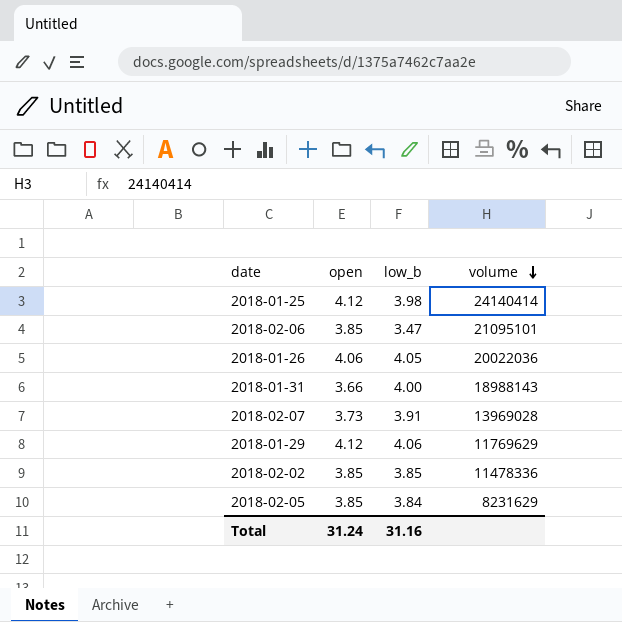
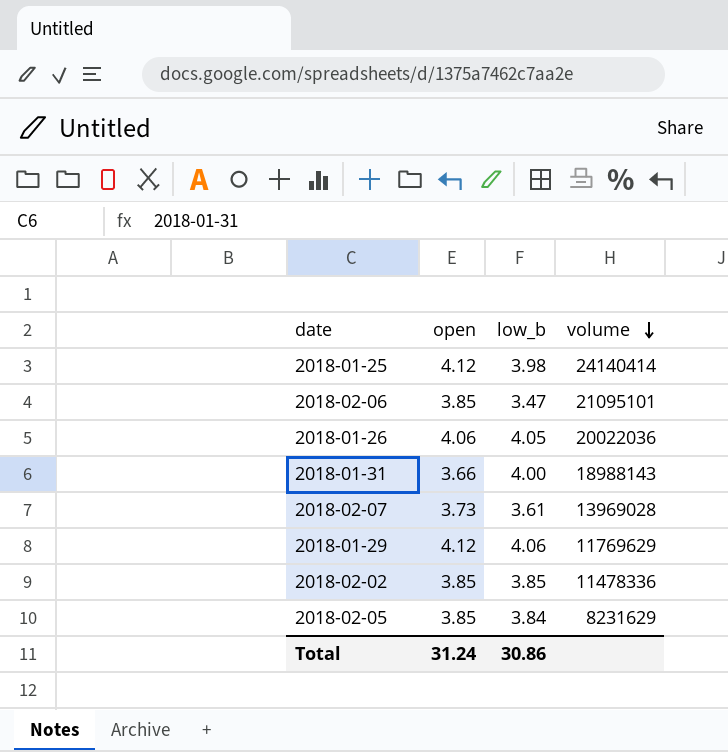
2018-02-07 | low_b: 3.91 -> 3.61
Total | low_b: 31.16 -> 30.86

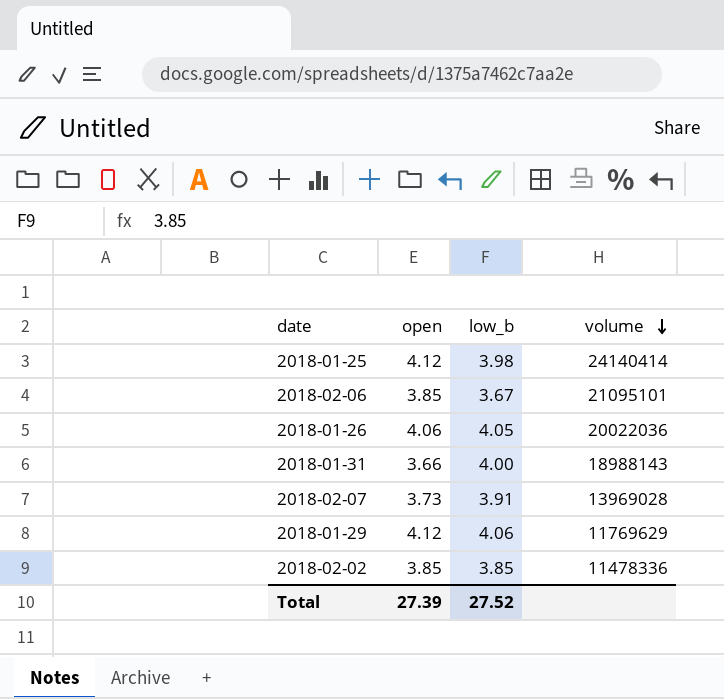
row 2018-02-05: 3.85 | 3.84 | 8231629 -> none
2018-02-06 | low_b: 3.47 -> 3.67
2018-02-07 | low_b: 3.61 -> 3.91
Total | open: 31.24 -> 27.39
Total | low_b: 30.86 -> 27.52

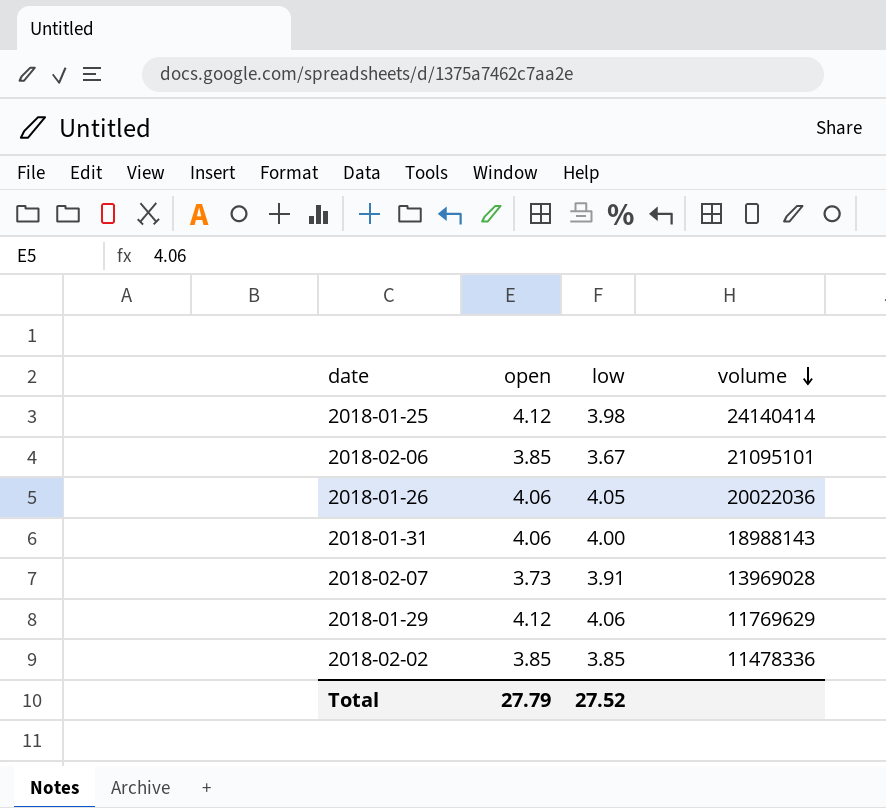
column name: low_b -> low
2018-01-31 | open: 3.66 -> 4.06
Total | open: 27.39 -> 27.79

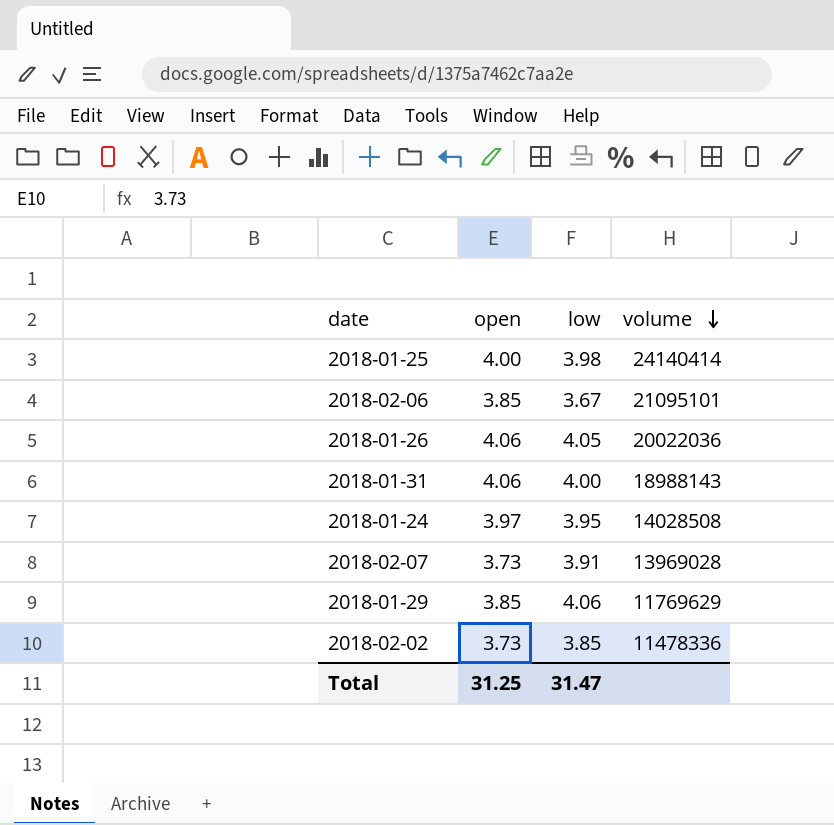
2018-01-25 | open: 4.12 -> 4.00
row 2018-01-24: none -> 3.97 | 3.95 | 14028508
2018-01-29 | open: 4.12 -> 3.85
2018-02-02 | open: 3.85 -> 3.73
Total | open: 27.79 -> 31.25
Total | low: 27.52 -> 31.47

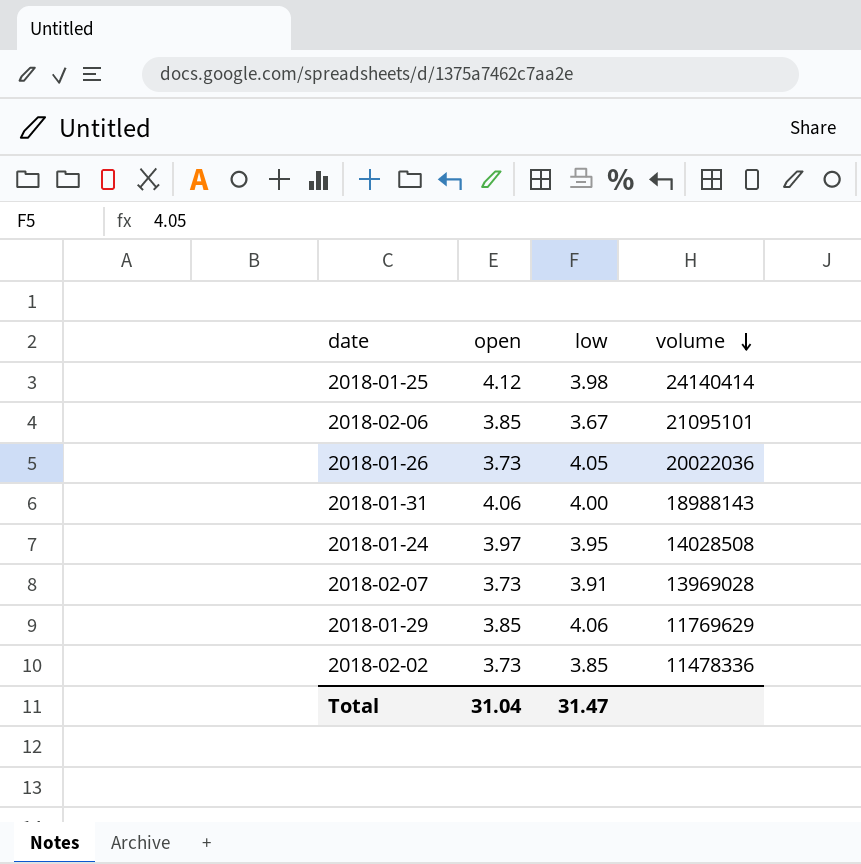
2018-01-25 | open: 4.00 -> 4.12
2018-01-26 | open: 4.06 -> 3.73
Total | open: 31.25 -> 31.04

